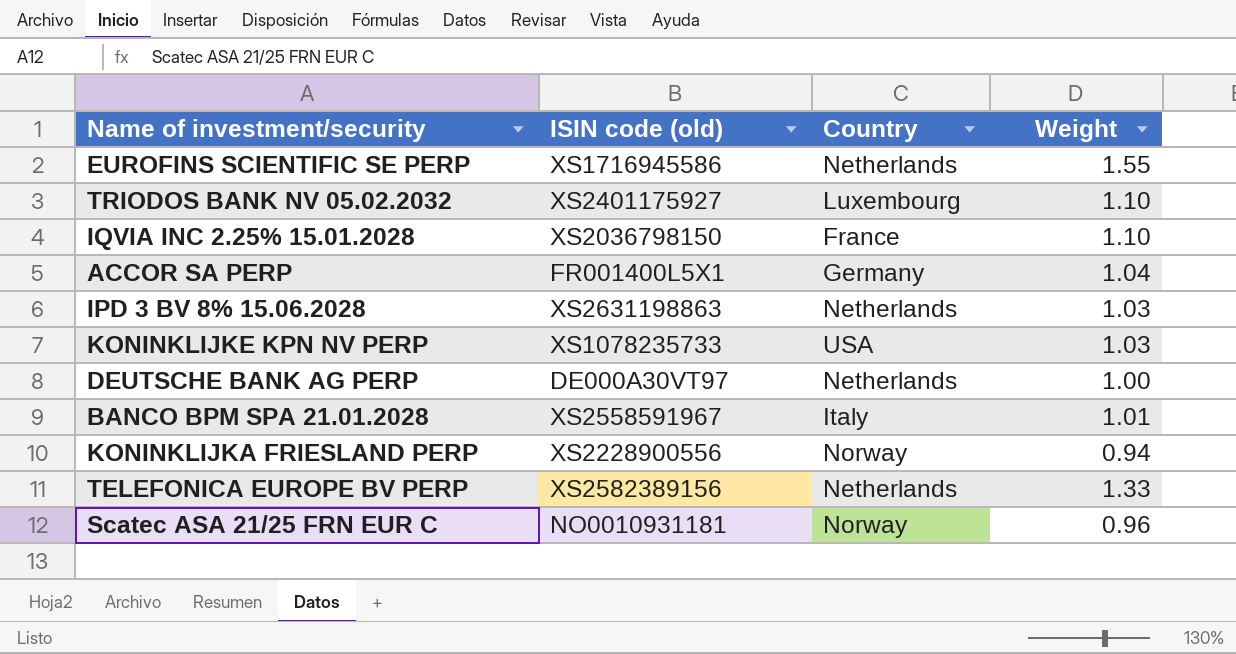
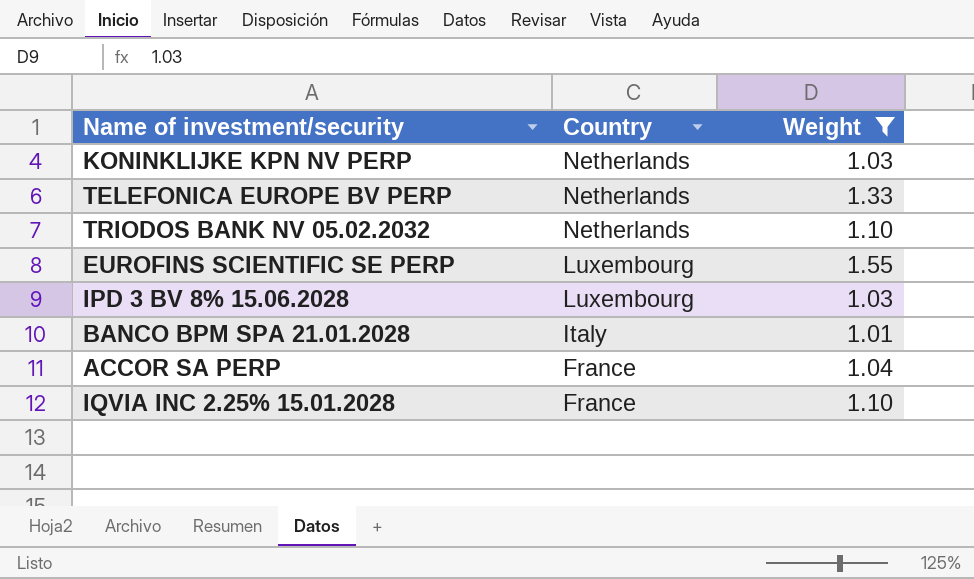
filter: none -> Weight >= 1.01
row order: none -> Country descending
column ISIN code (old) | position: 2 -> none
KONINKLIJKE KPN NV PERP | Country: USA -> Netherlands
TRIODOS BANK NV 05.02.2032 | Country: Luxembourg -> Netherlands
EUROFINS SCIENTIFIC SE PERP | Country: Netherlands -> Luxembourg
IPD 3 BV 8% 15.06.2028 | Country: Netherlands -> Luxembourg
ACCOR SA PERP | Country: Germany -> France

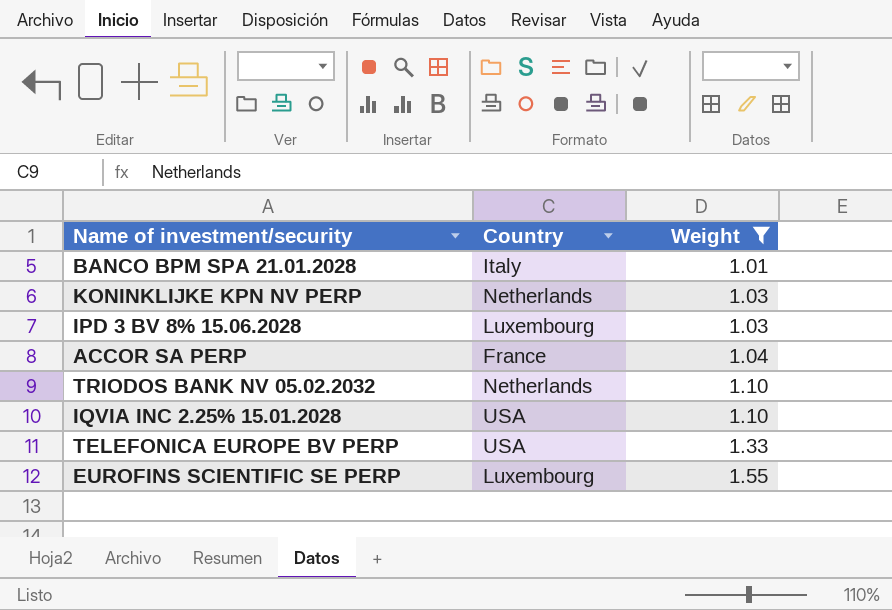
row order: Country descending -> Weight ascending
IQVIA INC 2.25% 15.01.2028 | Country: France -> USA
TELEFONICA EUROPE BV PERP | Country: Netherlands -> USA

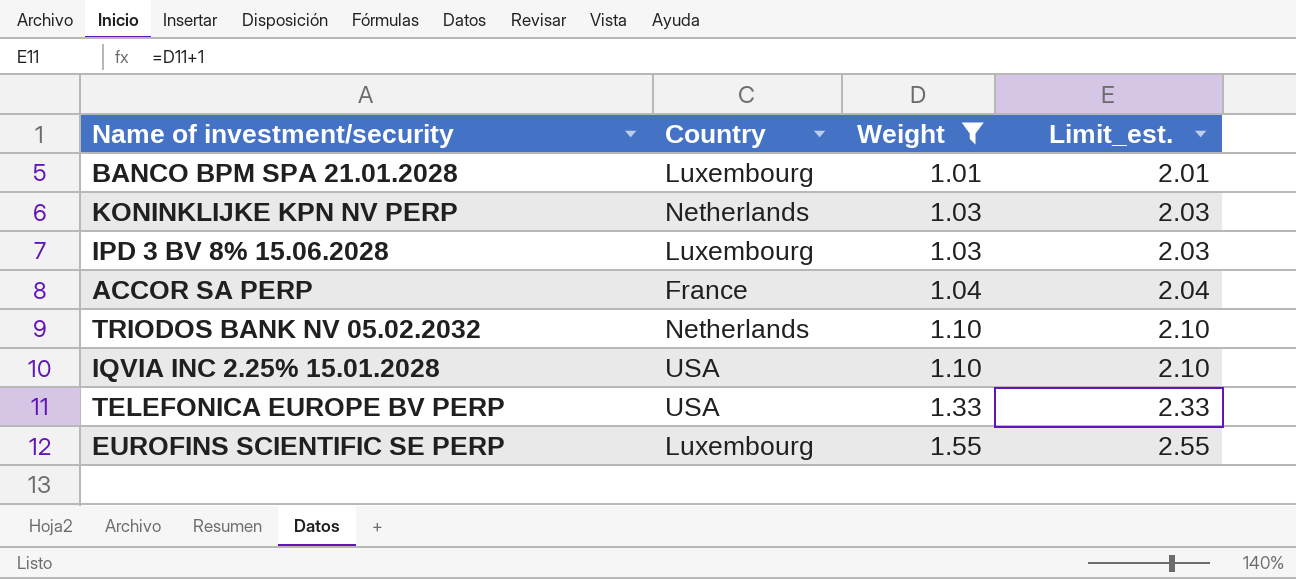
column Limit_est. | formula: none -> [Weight] + 1
BANCO BPM SPA 21.01.2028 | Country: Italy -> Luxembourg

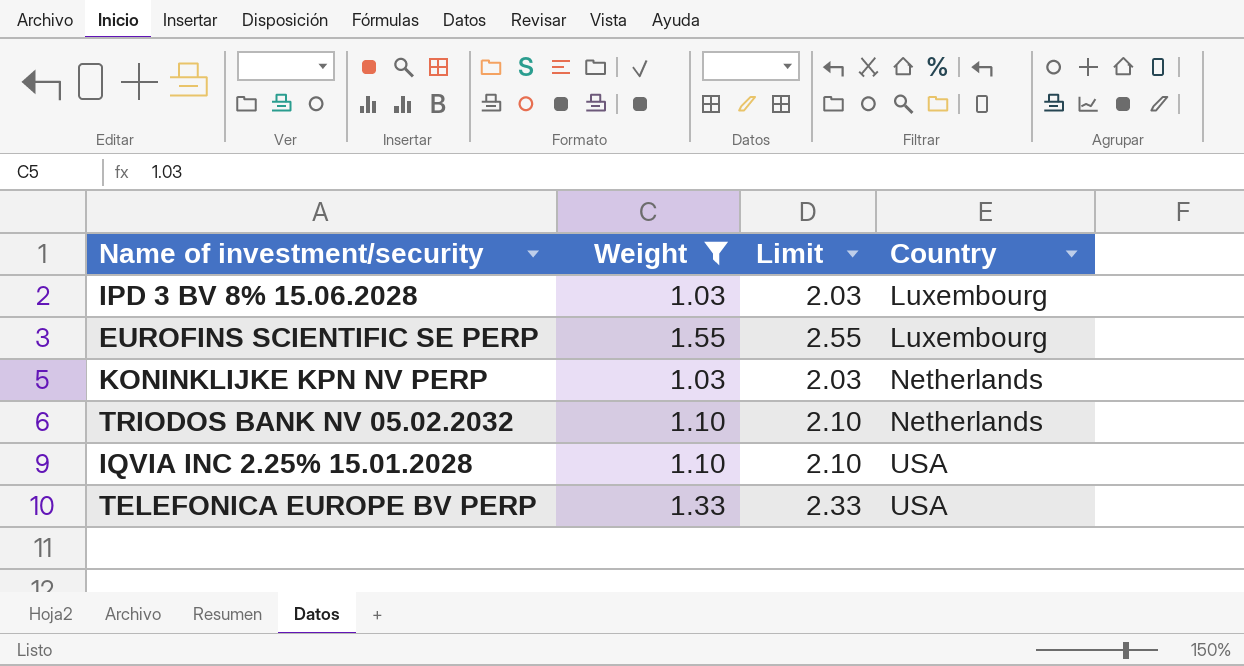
row order: Weight ascending -> Country ascending
column name: Limit_est. -> Limit
column Country | position: 2 -> 4
row BANCO BPM SPA 21.01.2028: Luxembourg | 1.01 | 2.01 -> none
row ACCOR SA PERP: France | 1.04 | 2.04 -> none

